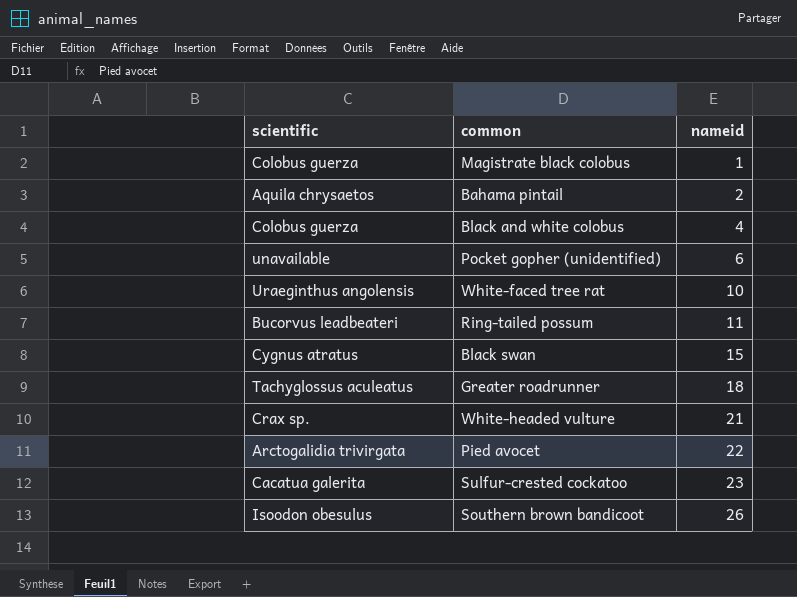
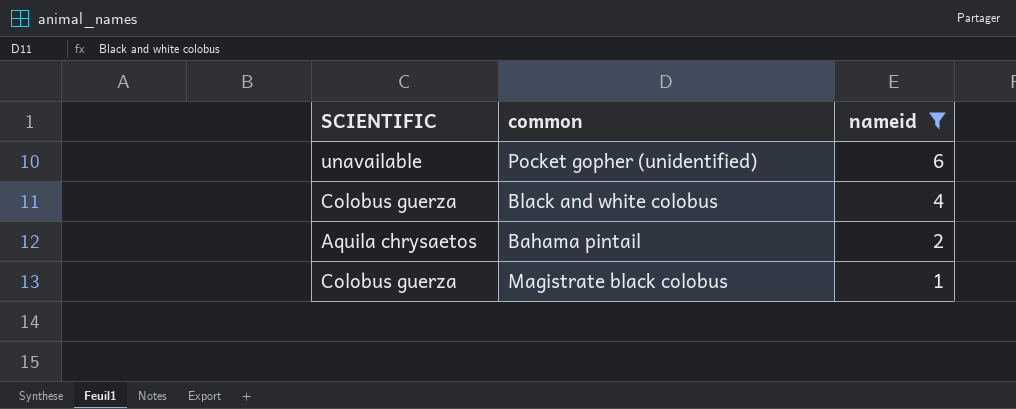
filter: none -> nameid <= 6
row order: nameid ascending -> nameid descending
column name: scientific -> SCIENTIFIC

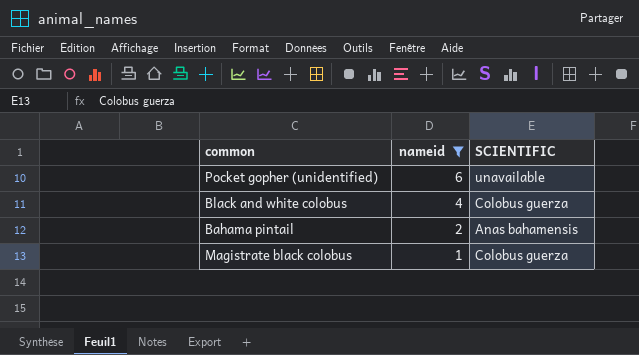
column SCIENTIFIC | position: 1 -> 3
Bahama pintail | SCIENTIFIC: Aquila chrysaetos -> Anas bahamensis

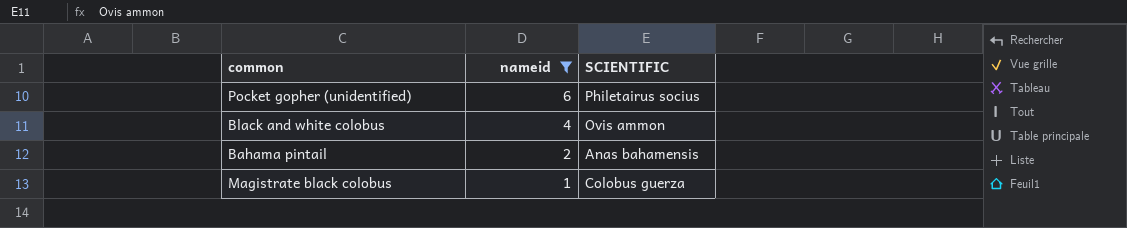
Pocket gopher (unidentified) | SCIENTIFIC: unavailable -> Philetairus socius
Black and white colobus | SCIENTIFIC: Colobus guerza -> Ovis ammon

